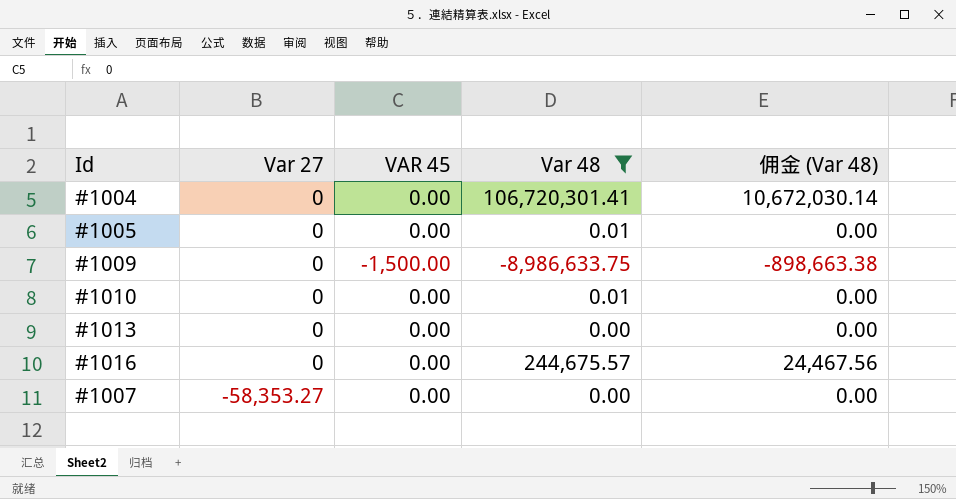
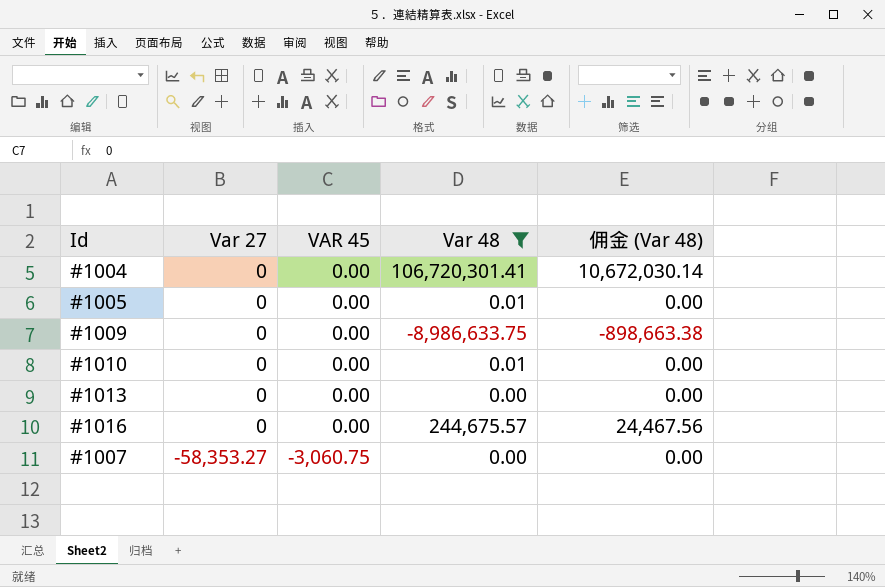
#1009 | VAR 45: -1,500.00 -> 0.00
#1007 | VAR 45: 0.00 -> -3,060.75

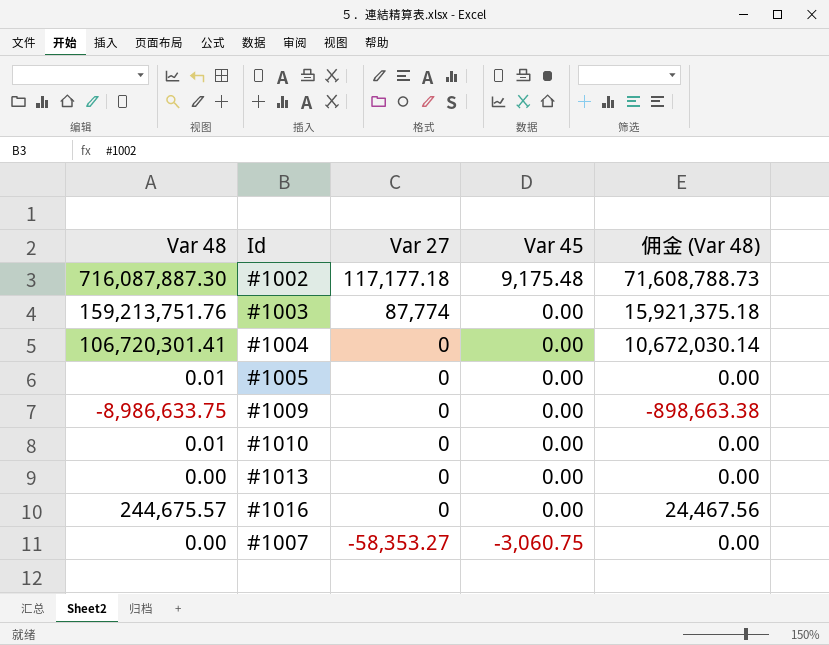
filter: Var 48 <= 106,720,301.41 -> none
column Var 48 | position: 4 -> 1
column name: VAR 45 -> Var 45

